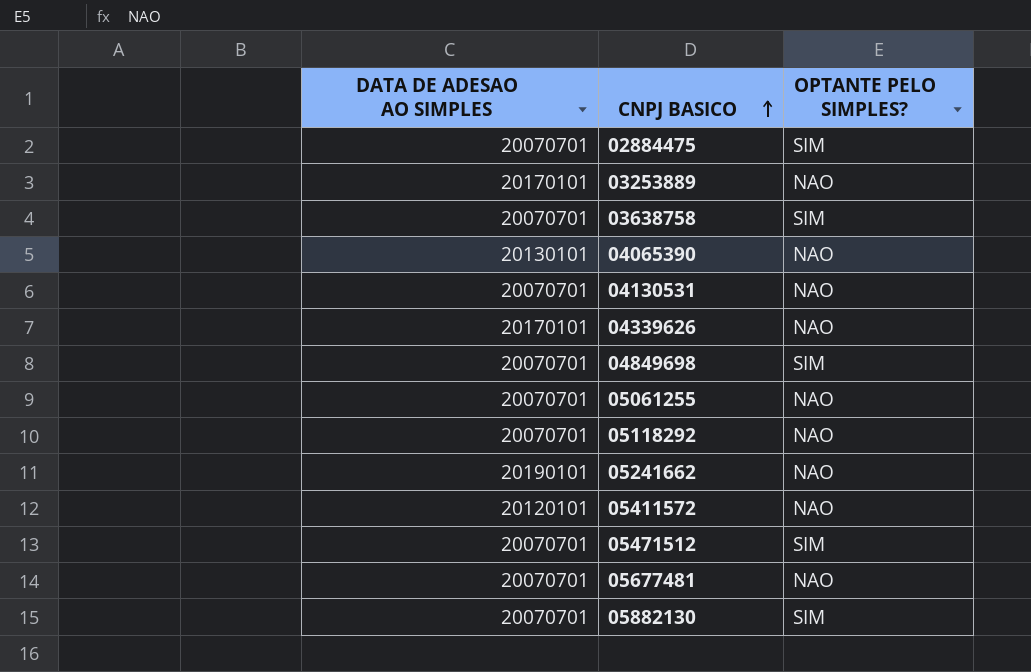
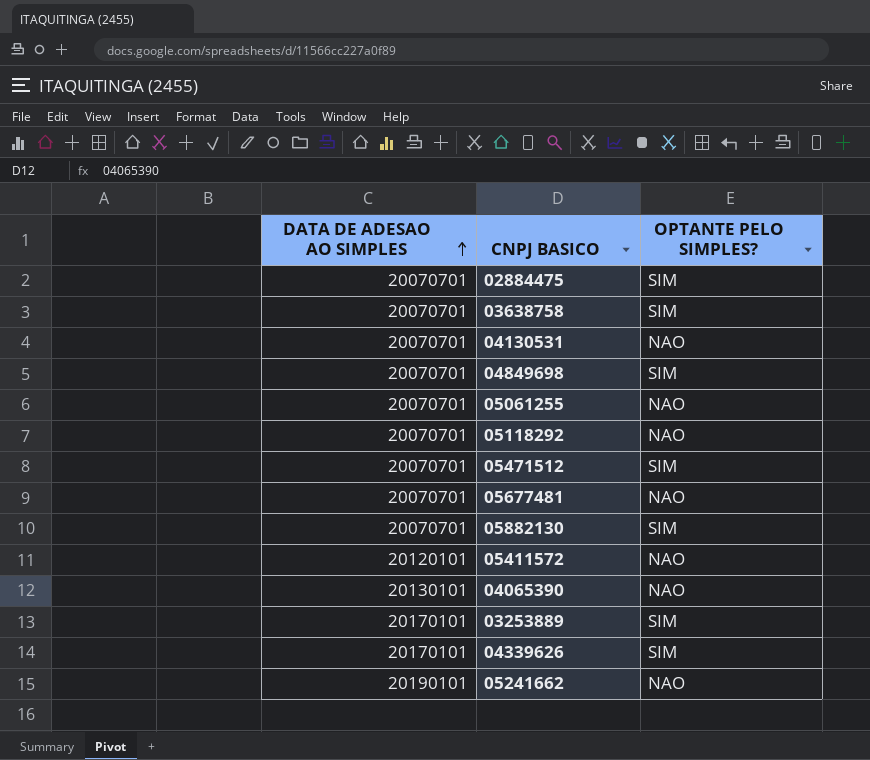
row order: CNPJ BASICO ascending -> DATA DE ADESAO AO SIMPLES ascending
03253889 | OPTANTE PELO SIMPLES?: NAO -> SIM
04339626 | OPTANTE PELO SIMPLES?: NAO -> SIM

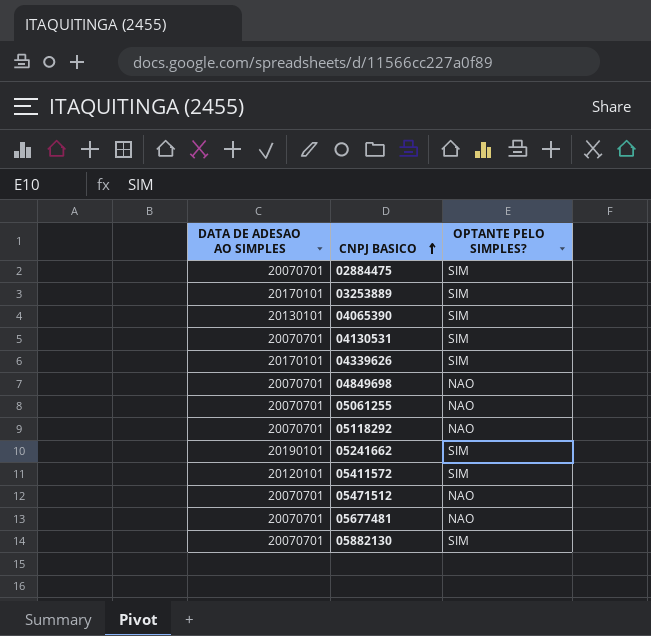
row order: DATA DE ADESAO AO SIMPLES ascending -> CNPJ BASICO ascending
row 03638758: 20070701 | SIM -> none
04065390 | OPTANTE PELO SIMPLES?: NAO -> SIM
04130531 | OPTANTE PELO SIMPLES?: NAO -> SIM
04849698 | OPTANTE PELO SIMPLES?: SIM -> NAO
05241662 | OPTANTE PELO SIMPLES?: NAO -> SIM
05411572 | OPTANTE PELO SIMPLES?: NAO -> SIM
05471512 | OPTANTE PELO SIMPLES?: SIM -> NAO

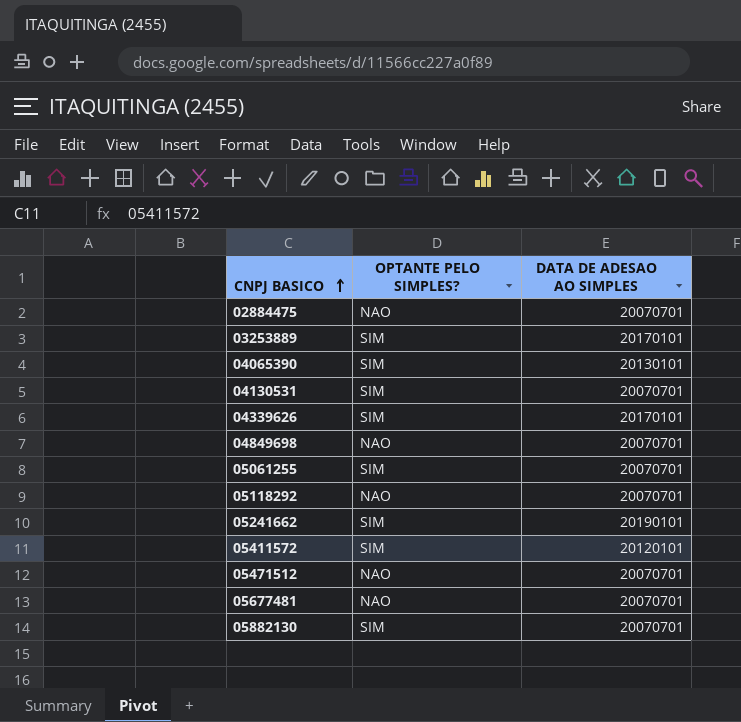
column DATA DE ADESAO AO SIMPLES | position: 1 -> 3
02884475 | OPTANTE PELO SIMPLES?: SIM -> NAO
05061255 | OPTANTE PELO SIMPLES?: NAO -> SIM

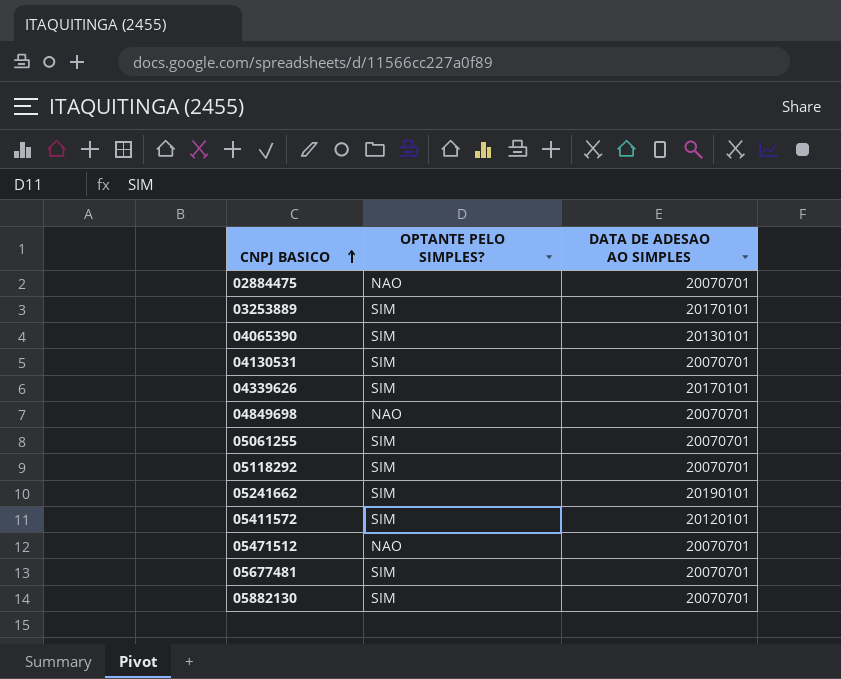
05118292 | OPTANTE PELO SIMPLES?: NAO -> SIM
05677481 | OPTANTE PELO SIMPLES?: NAO -> SIM

